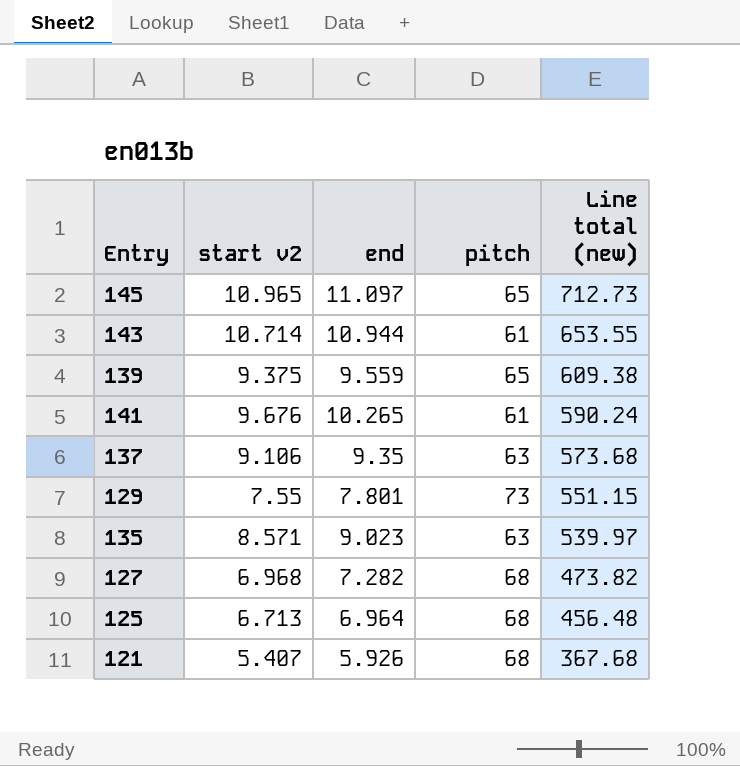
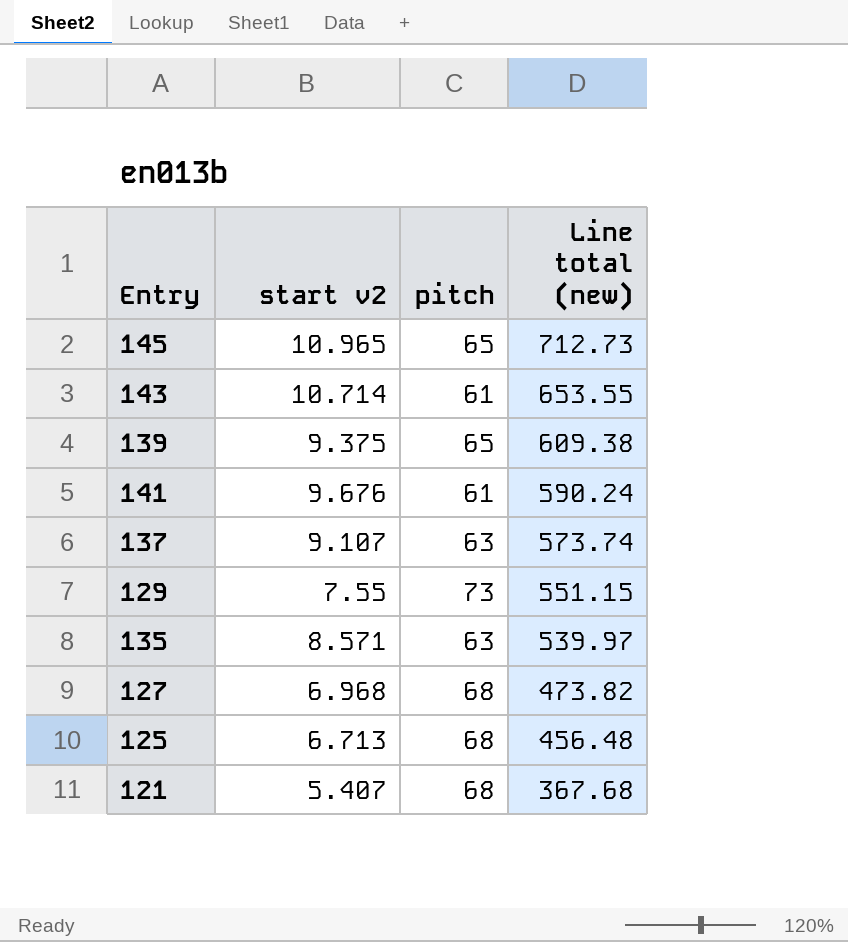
column end | position: 3 -> none
137 | start v2: 9.106 -> 9.107
137 | Line total (new): 573.68 -> 573.74

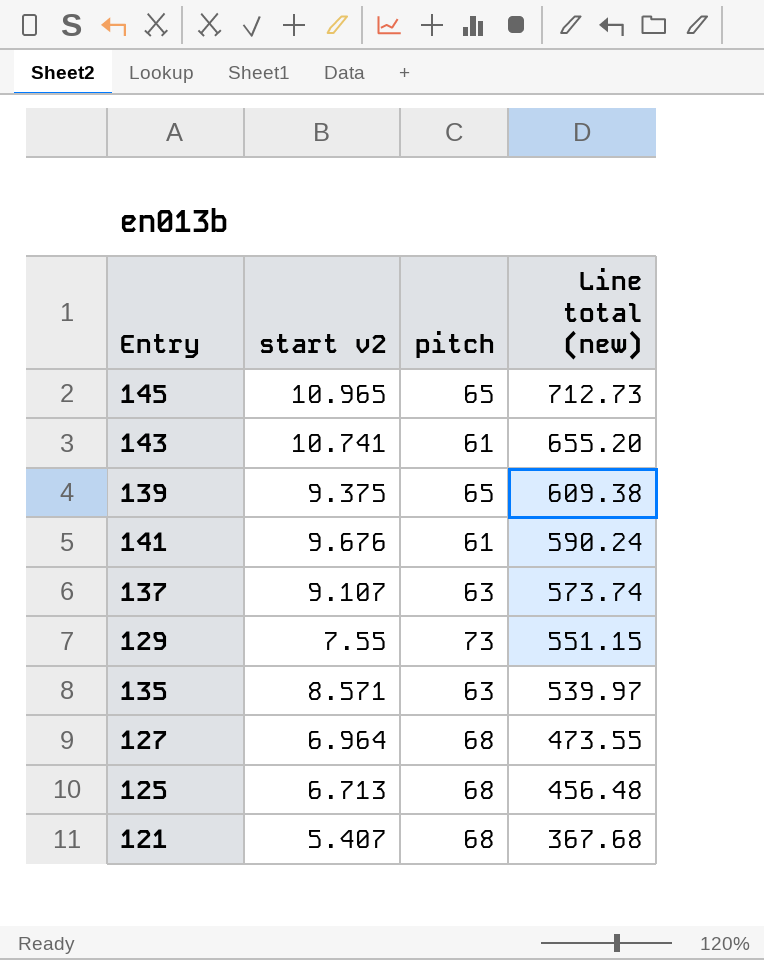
143 | start v2: 10.714 -> 10.741
143 | Line total (new): 653.55 -> 655.20
127 | start v2: 6.968 -> 6.964
127 | Line total (new): 473.82 -> 473.55

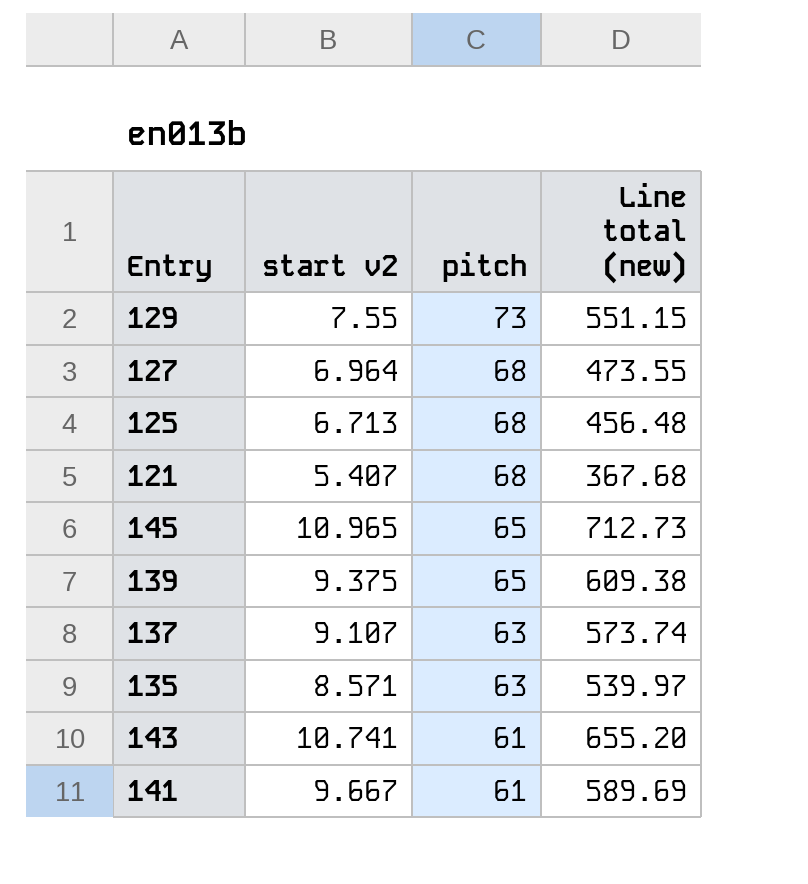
row order: Line total (new) descending -> pitch descending
141 | start v2: 9.676 -> 9.667
141 | Line total (new): 590.24 -> 589.69

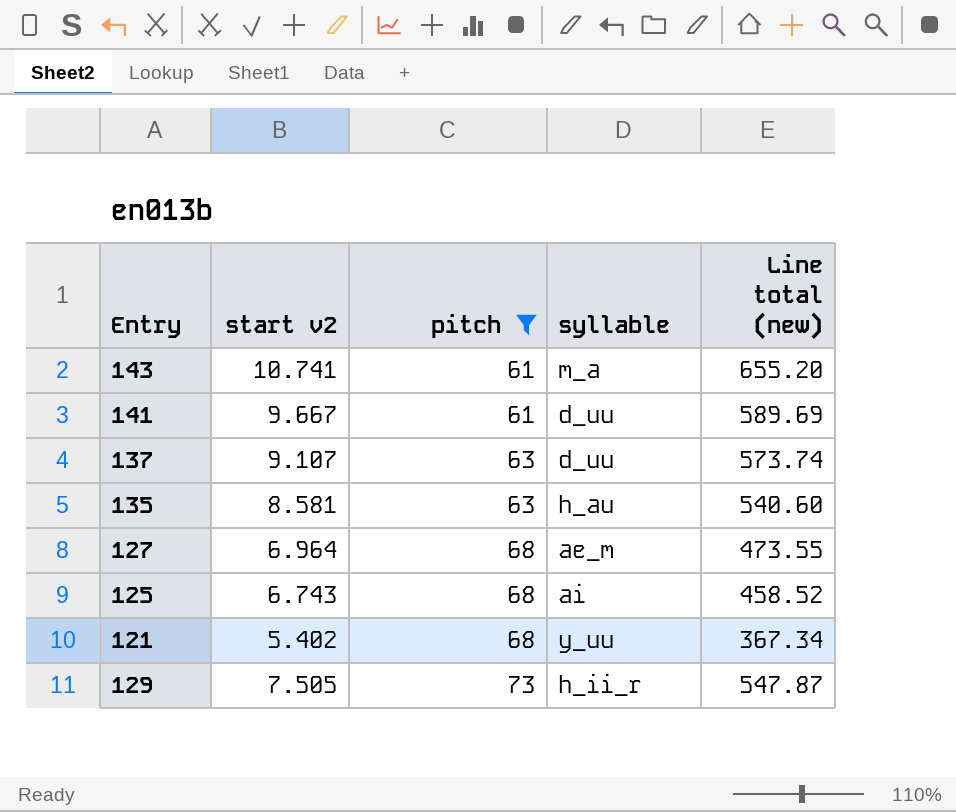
filter: none -> pitch != 65
row order: pitch descending -> pitch ascending
column syllable | position: none -> 4
135 | start v2: 8.571 -> 8.581
135 | Line total (new): 539.97 -> 540.60
125 | start v2: 6.713 -> 6.743
125 | Line total (new): 456.48 -> 458.52
121 | start v2: 5.407 -> 5.402
121 | Line total (new): 367.68 -> 367.34
129 | start v2: 7.55 -> 7.505
129 | Line total (new): 551.15 -> 547.87

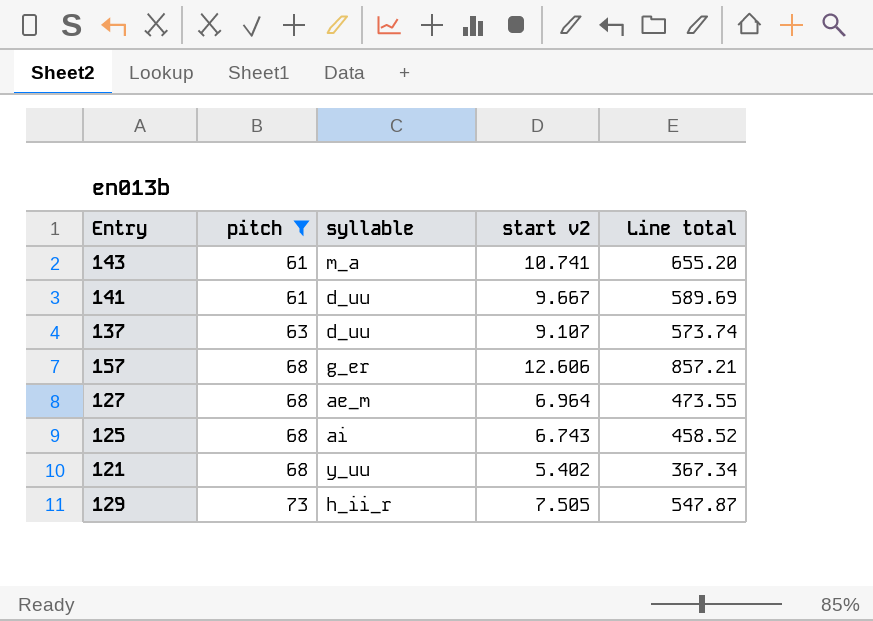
column start v2 | position: 2 -> 4
column name: Line total (new) -> Line total
row 135: 8.581 | 63 | h_au | 540.60 -> none
row 157: none -> 68 | g_er | 12.606 | 857.21

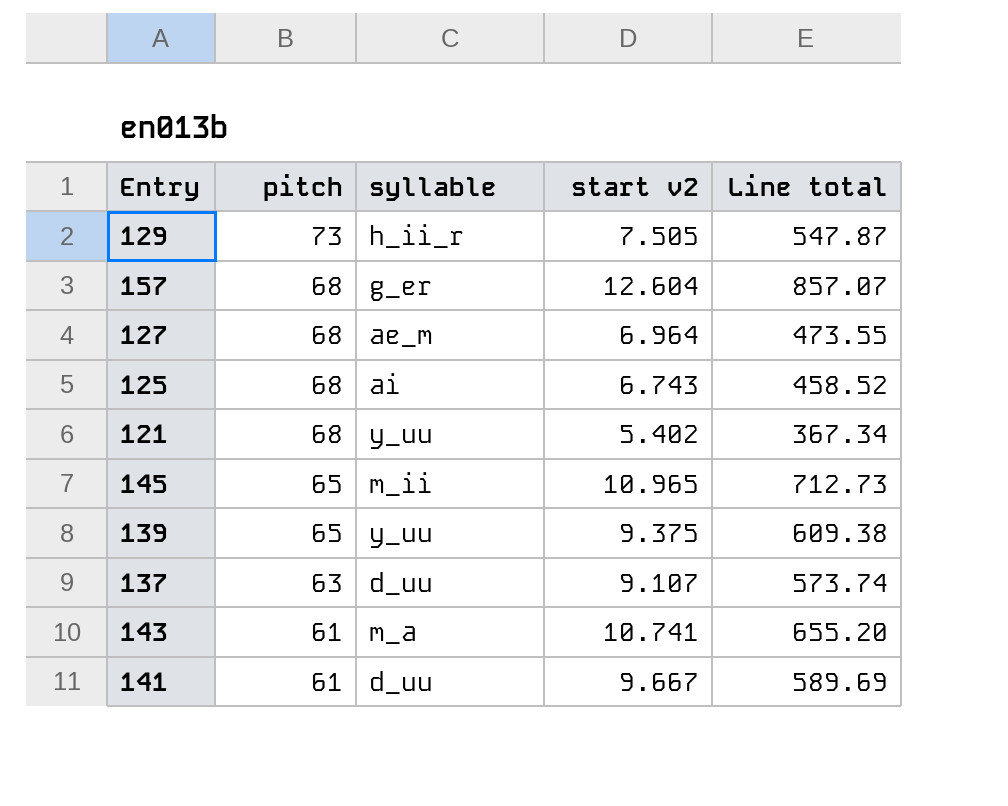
filter: pitch != 65 -> none
row order: pitch ascending -> pitch descending
157 | start v2: 12.606 -> 12.604
157 | Line total: 857.21 -> 857.07

